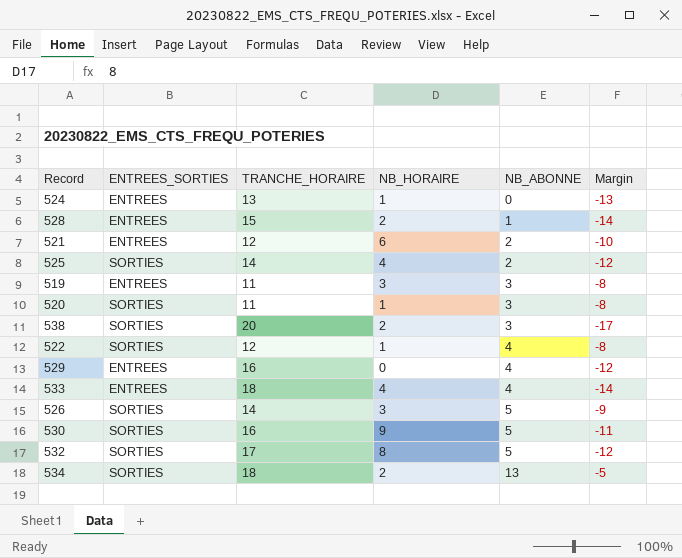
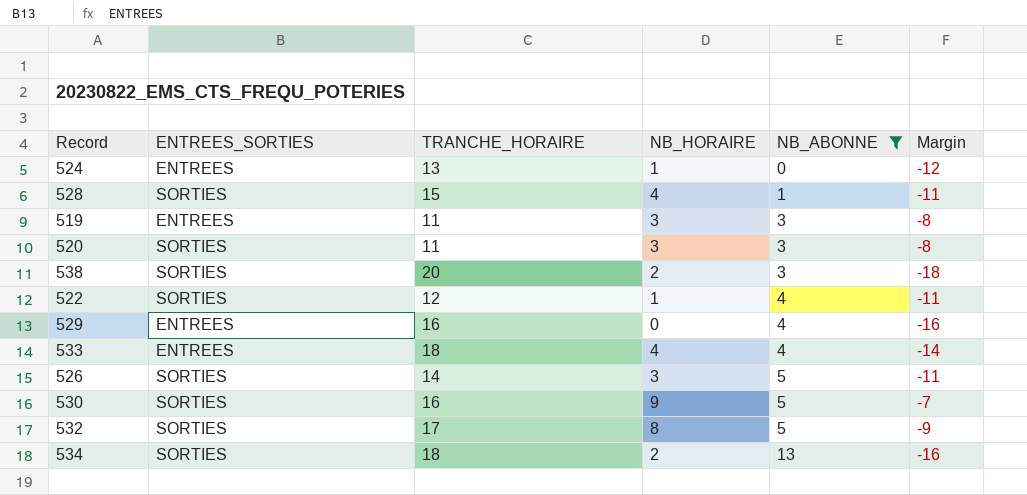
filter: none -> NB_ABONNE != 2
column Margin | formula: [NB_ABONNE] - [TRANCHE_HORAIRE] -> [NB_HORAIRE] - [TRANCHE_HORAIRE]
528 | ENTREES_SORTIES: ENTREES -> SORTIES
528 | NB_HORAIRE: 2 -> 4
520 | NB_HORAIRE: 1 -> 3

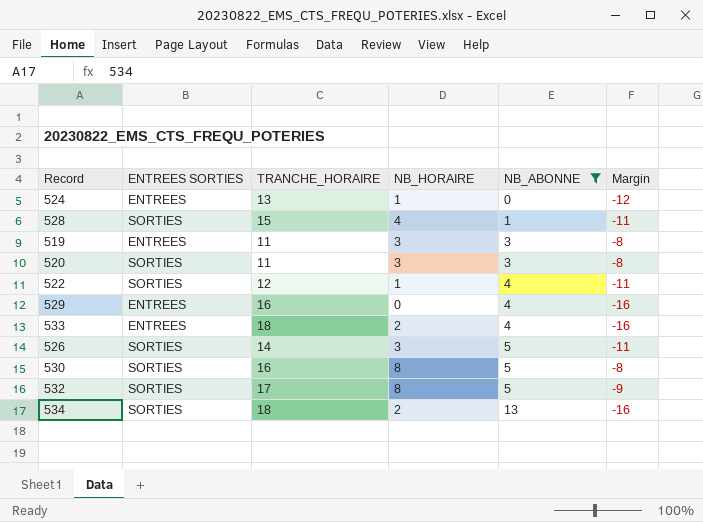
column name: ENTREES_SORTIES -> ENTREES SORTIES
row 538: SORTIES | 20 | 2 | 3 | -18 -> none
533 | NB_HORAIRE: 4 -> 2
533 | Margin: -14 -> -16
530 | NB_HORAIRE: 9 -> 8
530 | Margin: -7 -> -8

